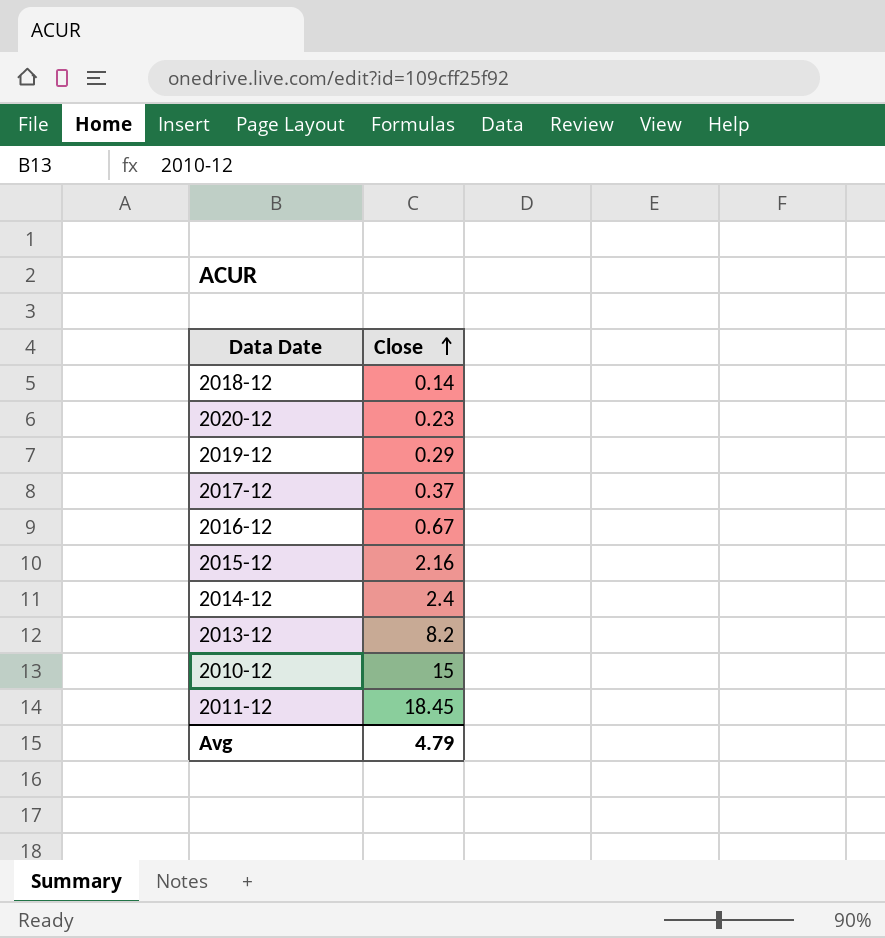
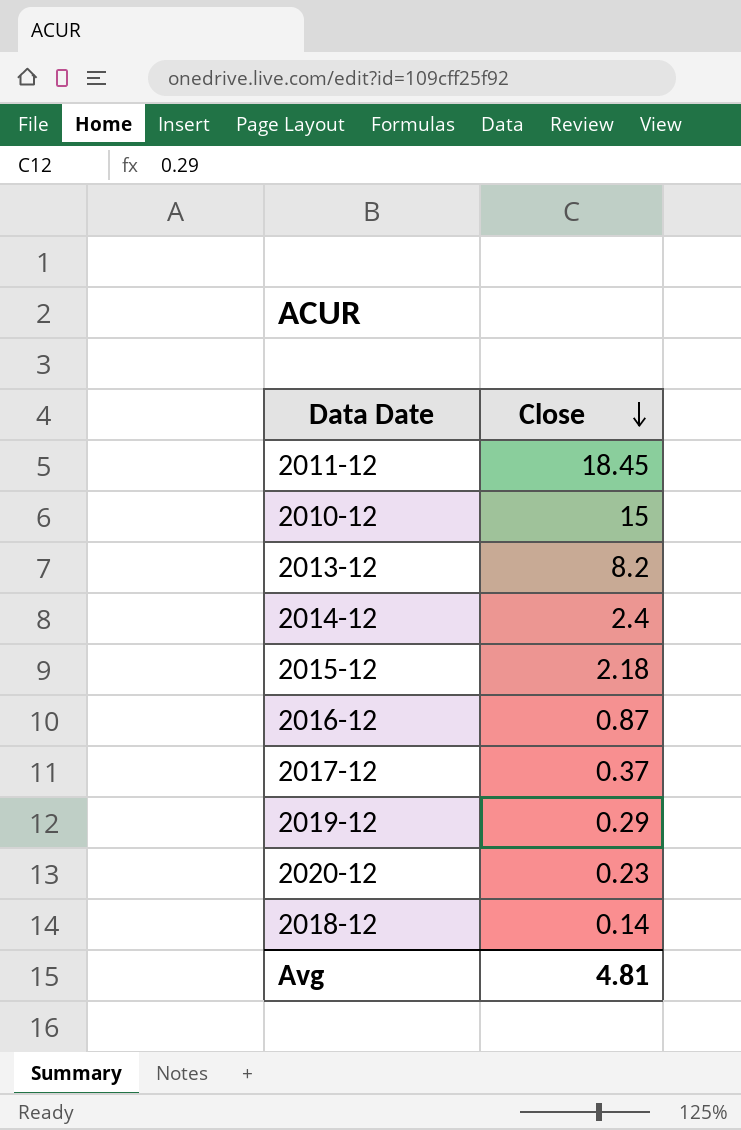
row order: Close ascending -> Close descending
2015-12 | Close: 2.16 -> 2.18
2016-12 | Close: 0.67 -> 0.87
Avg | Close: 4.79 -> 4.81

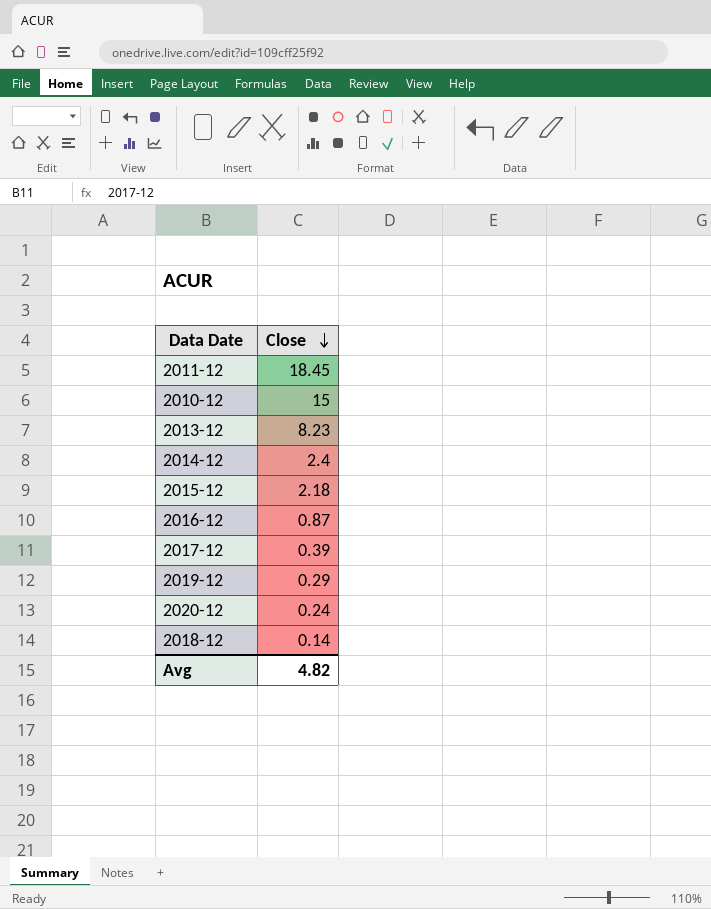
2013-12 | Close: 8.2 -> 8.23
2017-12 | Close: 0.37 -> 0.39
2020-12 | Close: 0.23 -> 0.24
Avg | Close: 4.81 -> 4.82

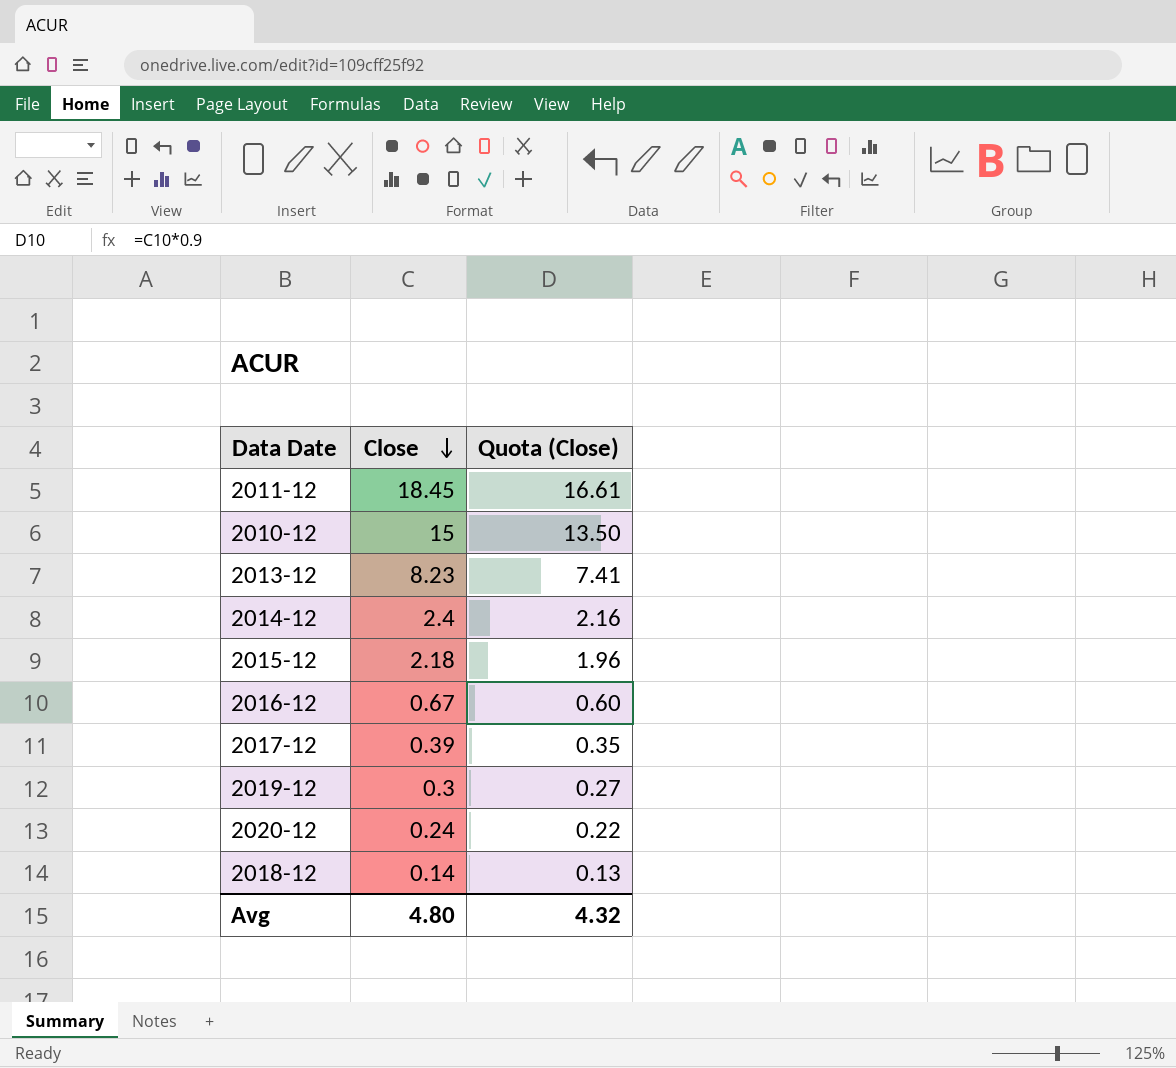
column Quota (Close) | formula: none -> [Close] * 0.9
2016-12 | Close: 0.87 -> 0.67
2019-12 | Close: 0.29 -> 0.3
Avg | Close: 4.82 -> 4.80

